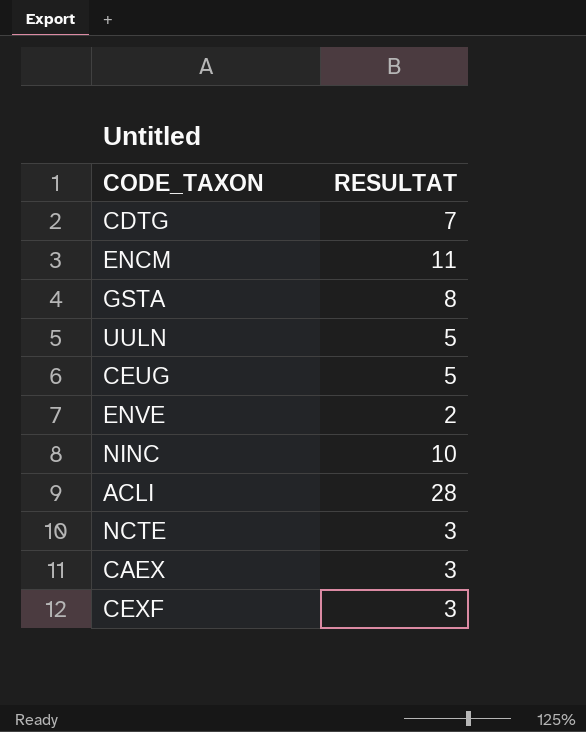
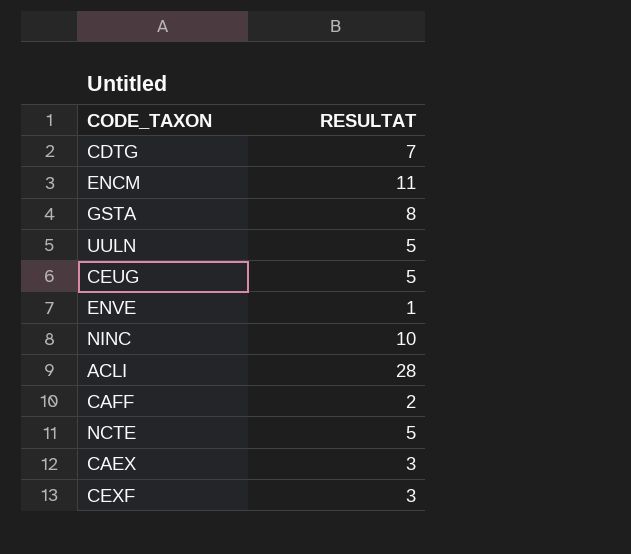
ENVE | RESULTAT: 2 -> 1
row CAFF: none -> 2
NCTE | RESULTAT: 3 -> 5

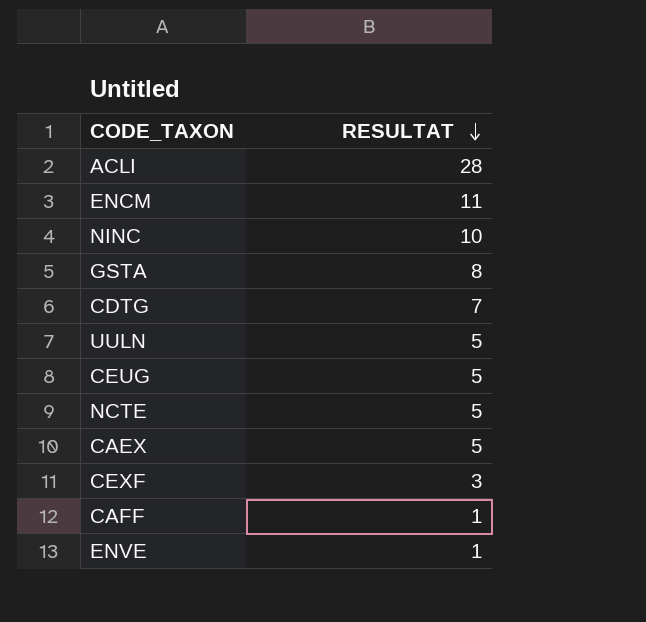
row order: none -> RESULTAT descending
CAEX | RESULTAT: 3 -> 5
CAFF | RESULTAT: 2 -> 1

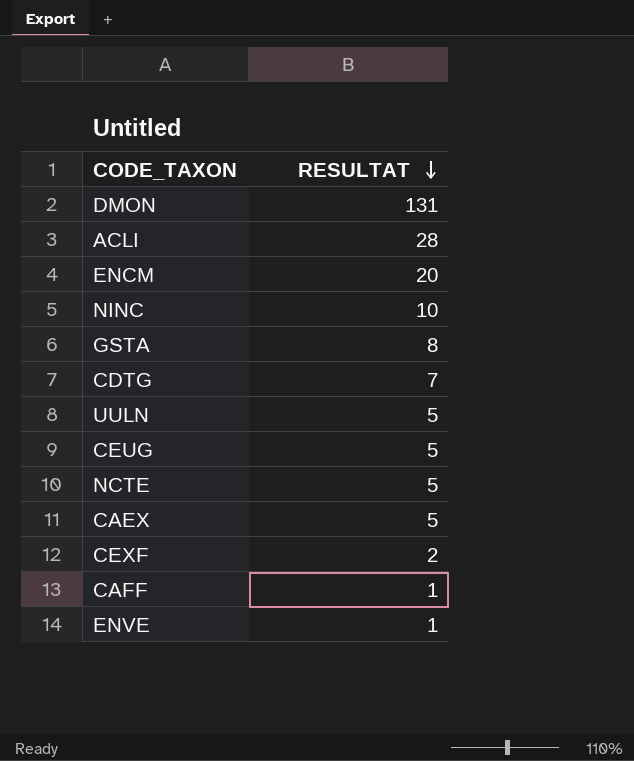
row DMON: none -> 131
ENCM | RESULTAT: 11 -> 20
CEXF | RESULTAT: 3 -> 2

